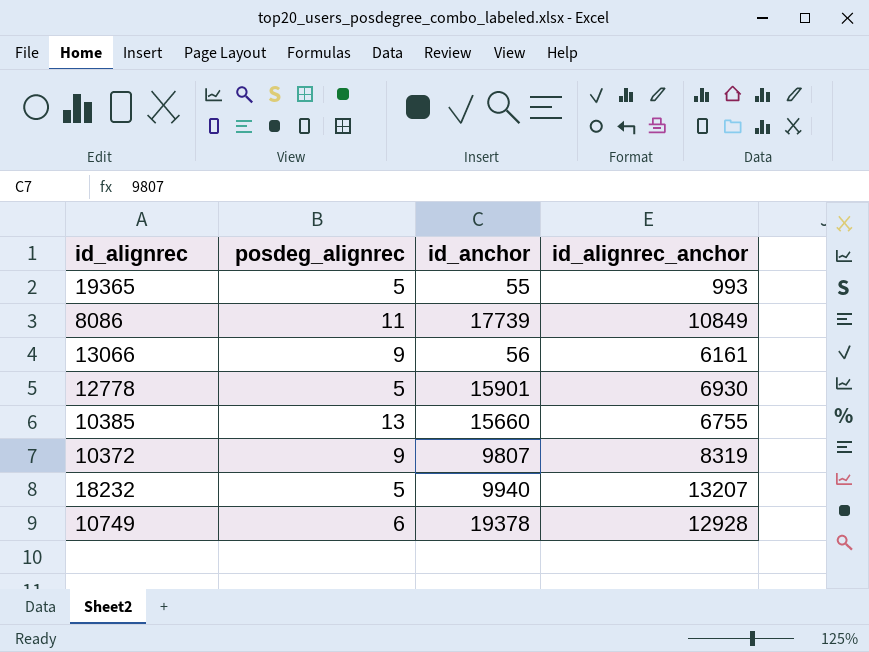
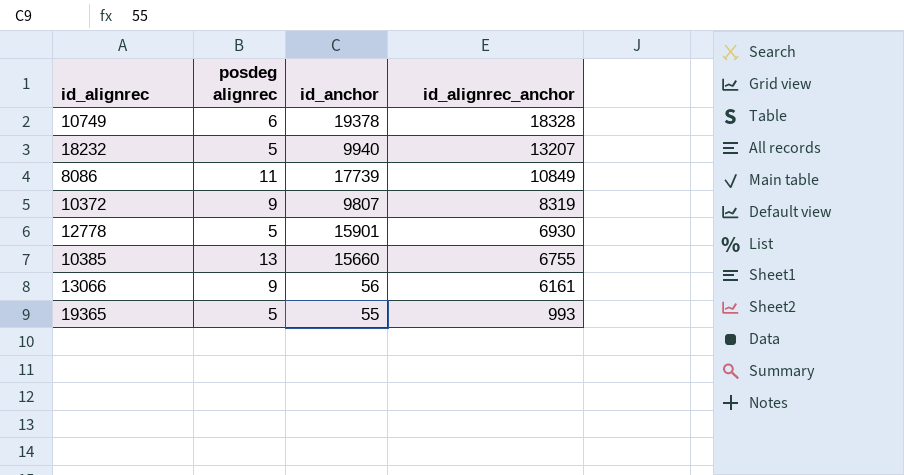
row order: none -> id_alignrec_anchor descending
column name: posdeg_alignrec -> posdeg alignrec
10749 | id_alignrec_anchor: 12928 -> 18328

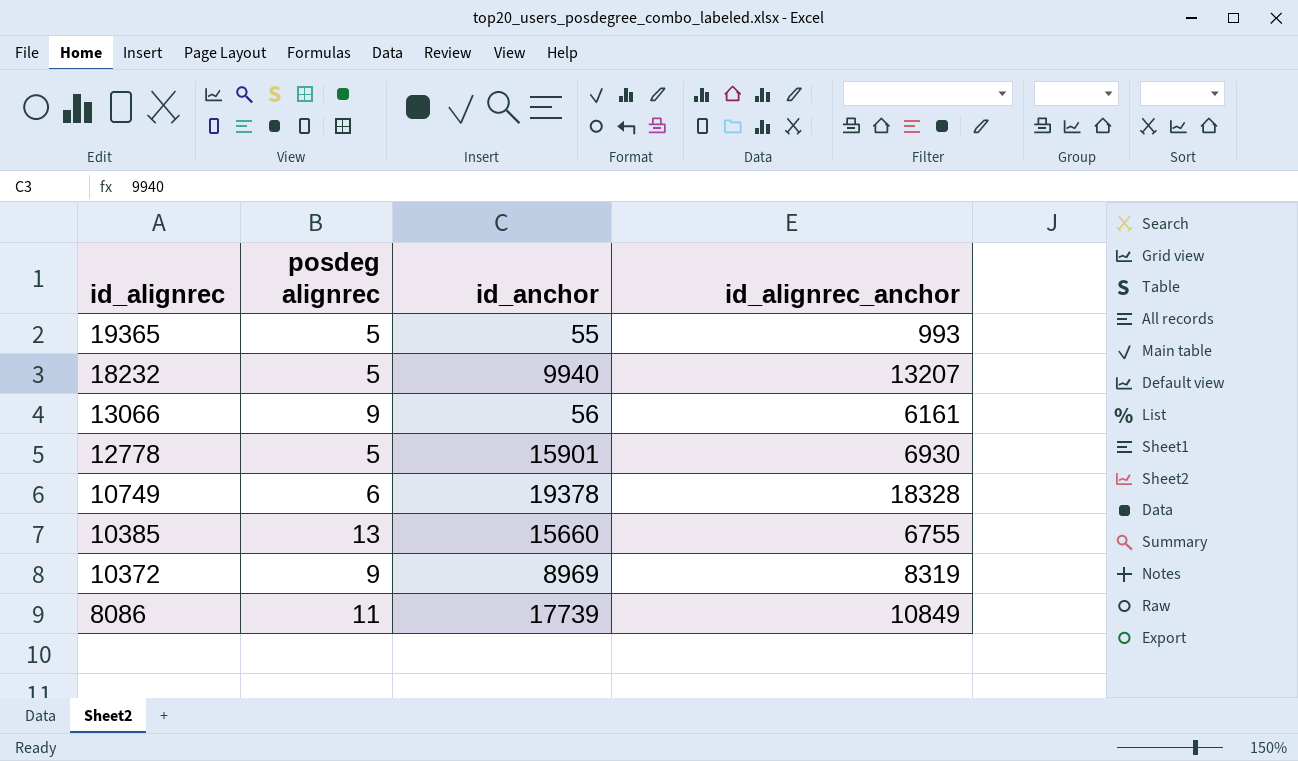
row order: id_alignrec_anchor descending -> id_alignrec descending
10372 | id_anchor: 9807 -> 8969

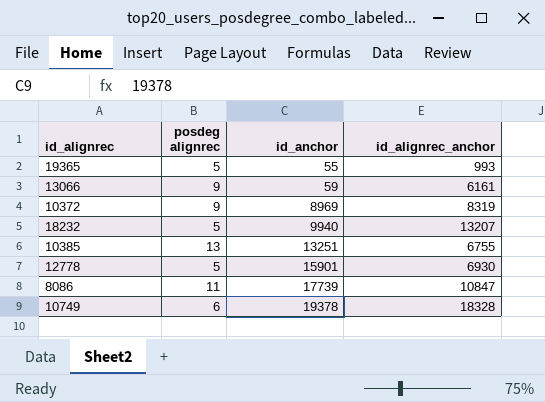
row order: id_alignrec descending -> id_anchor ascending
13066 | id_anchor: 56 -> 59
10385 | id_anchor: 15660 -> 13251
8086 | id_alignrec_anchor: 10849 -> 10847

